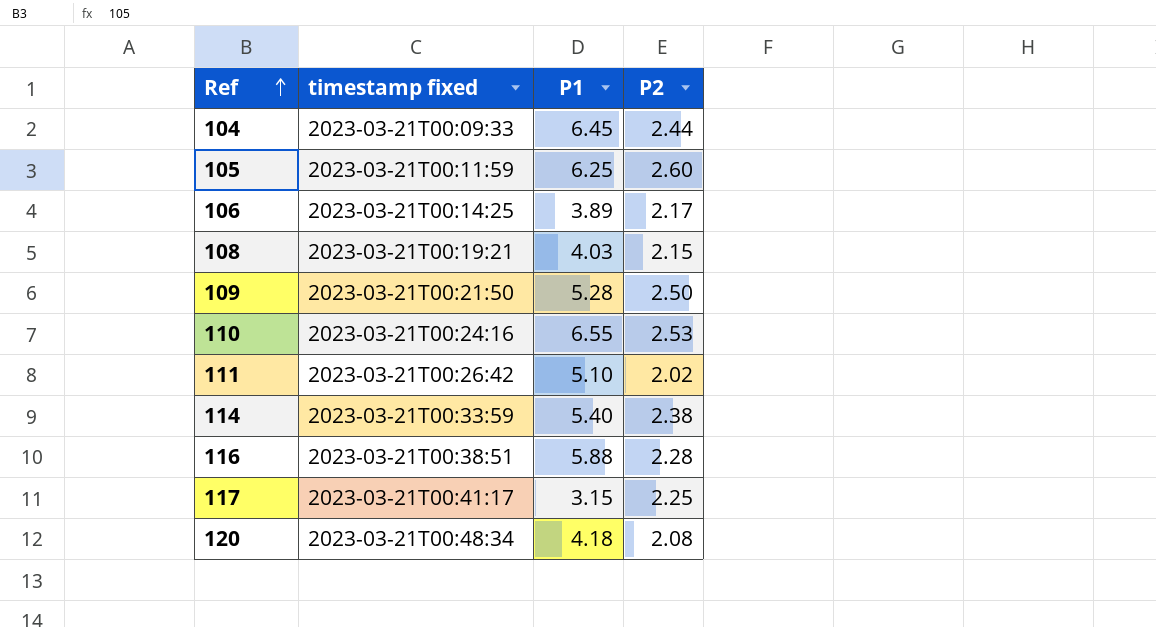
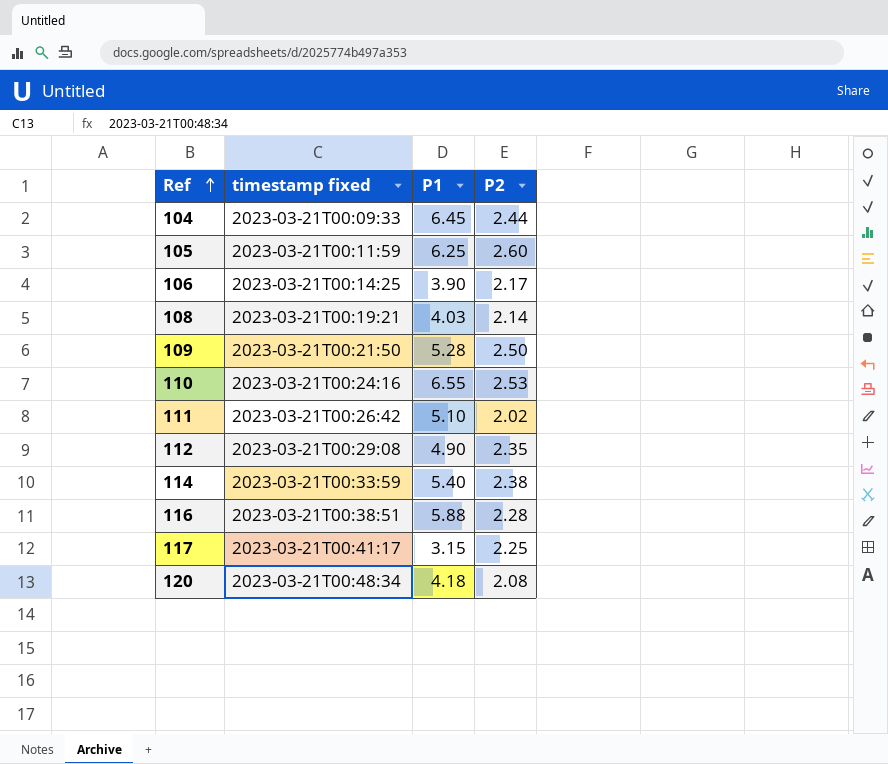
106 | P1: 3.89 -> 3.90
108 | P2: 2.15 -> 2.14
row 112: none -> 2023-03-21T00:29:08 | 4.90 | 2.35

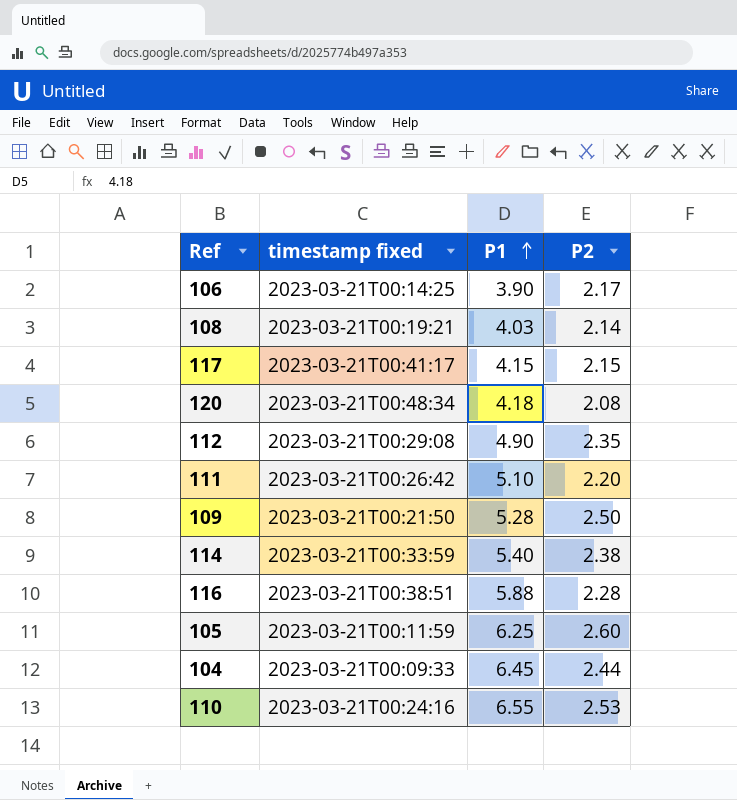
row order: Ref ascending -> P1 ascending
117 | P1: 3.15 -> 4.15
117 | P2: 2.25 -> 2.15
111 | P2: 2.02 -> 2.20

